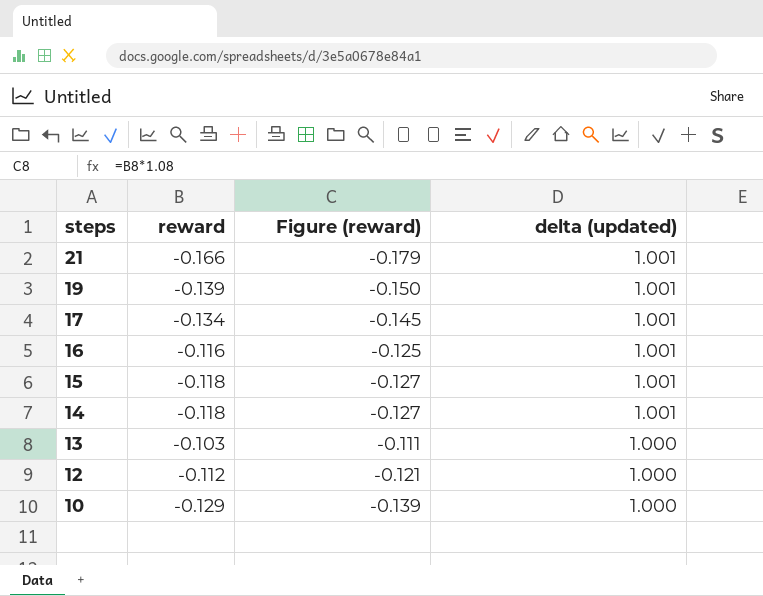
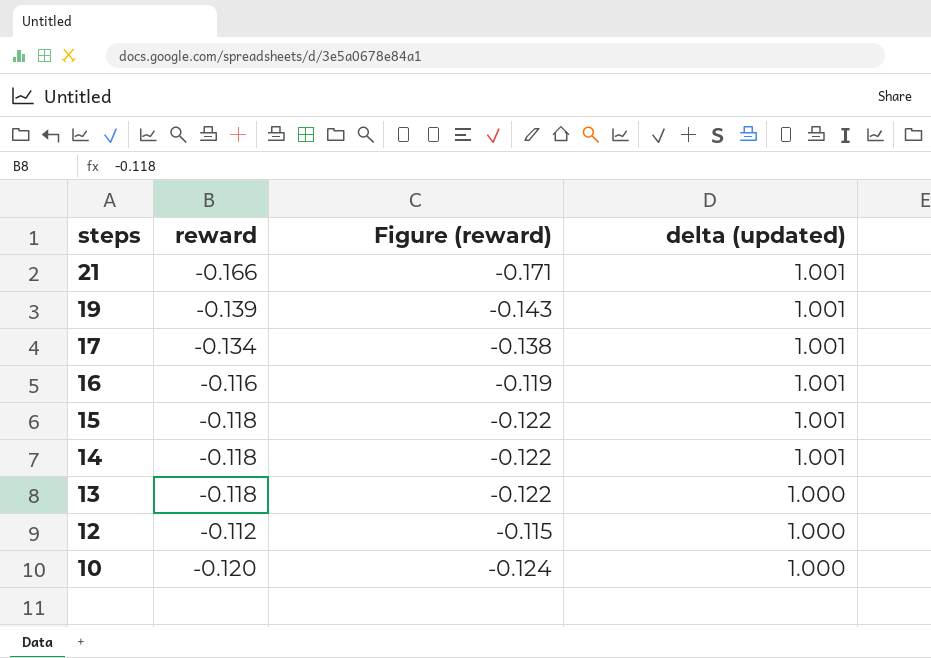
column Figure (reward) | formula: [reward] * 1.08 -> [reward] * 1.03
13 | reward: -0.103 -> -0.118
10 | reward: -0.129 -> -0.120

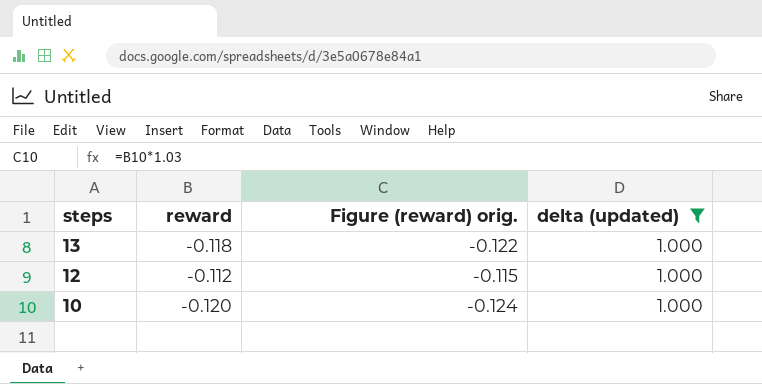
filter: none -> delta (updated) = 1.000
column name: Figure (reward) -> Figure (reward) orig.

